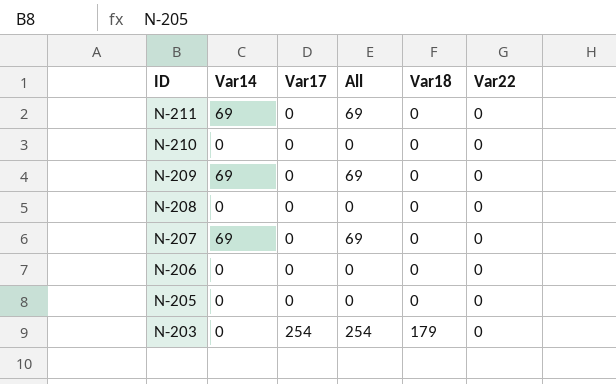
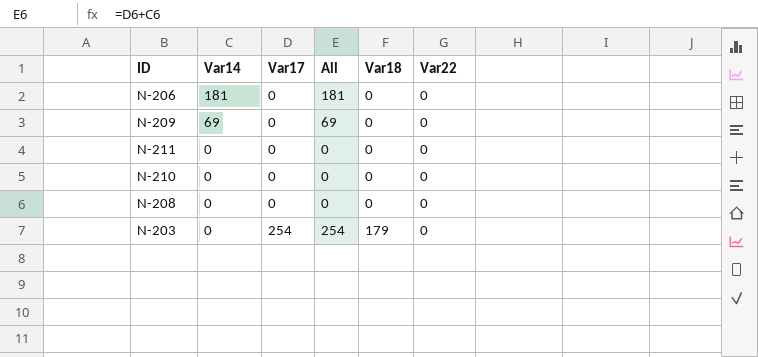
row order: ID descending -> Var14 descending
row N-207: 69 | 0 | 69 | 0 | 0 -> none
row N-205: 0 | 0 | 0 | 0 | 0 -> none
N-206 | Var14: 0 -> 181
N-206 | All: 0 -> 181
N-211 | Var14: 69 -> 0
N-211 | All: 69 -> 0

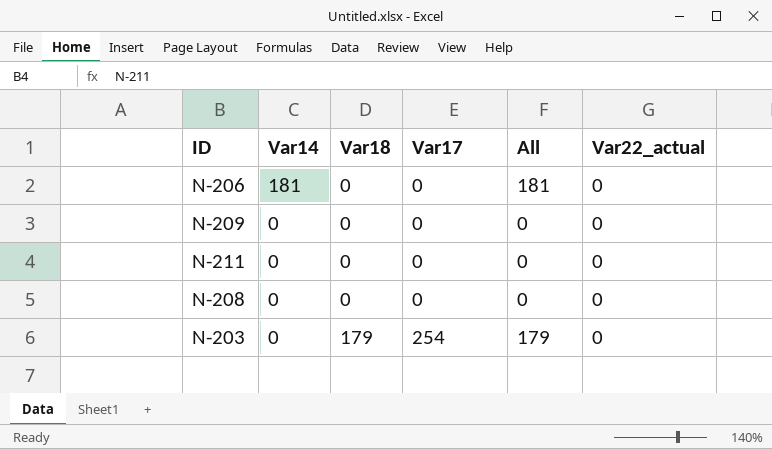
column Var18 | position: 5 -> 3
column All | formula: [Var14] + [Var17] -> [Var14] + [Var18]
column name: Var22 -> Var22_actual
row N-210: 0 | 0 | 0 | 0 | 0 -> none
N-209 | Var14: 69 -> 0

